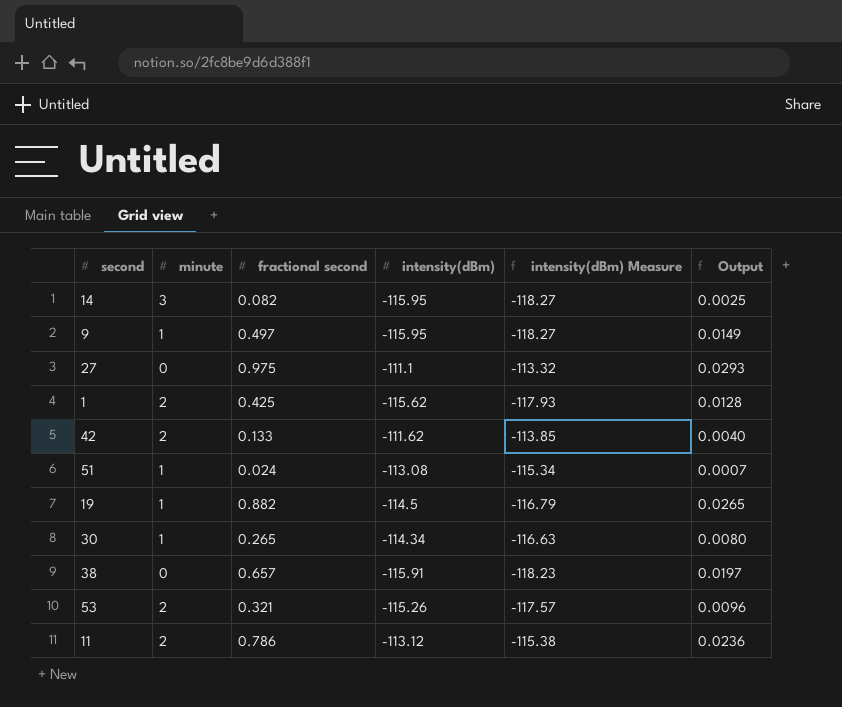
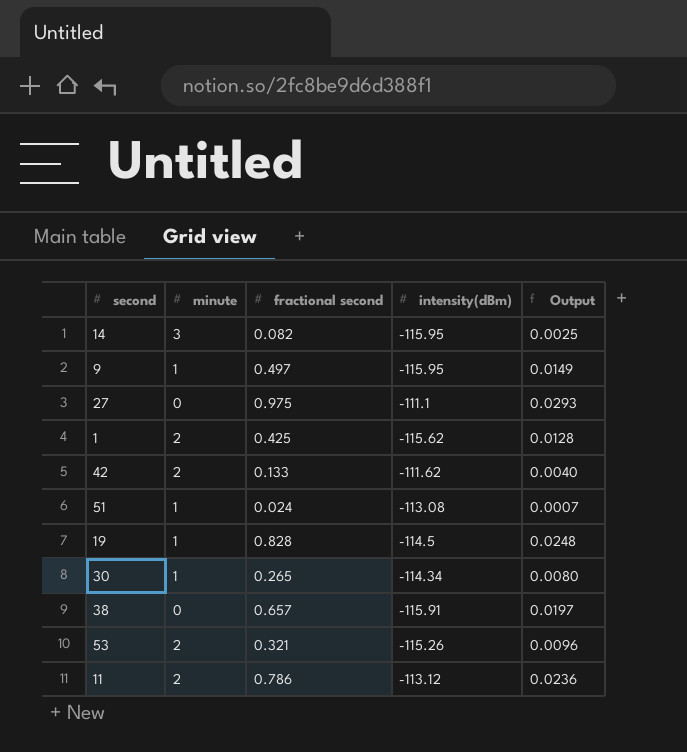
column intensity(dBm) Measure | formula: [intensity(dBm)] * 1.02 -> none
19 | fractional second: 0.882 -> 0.828
19 | Output: 0.0265 -> 0.0248

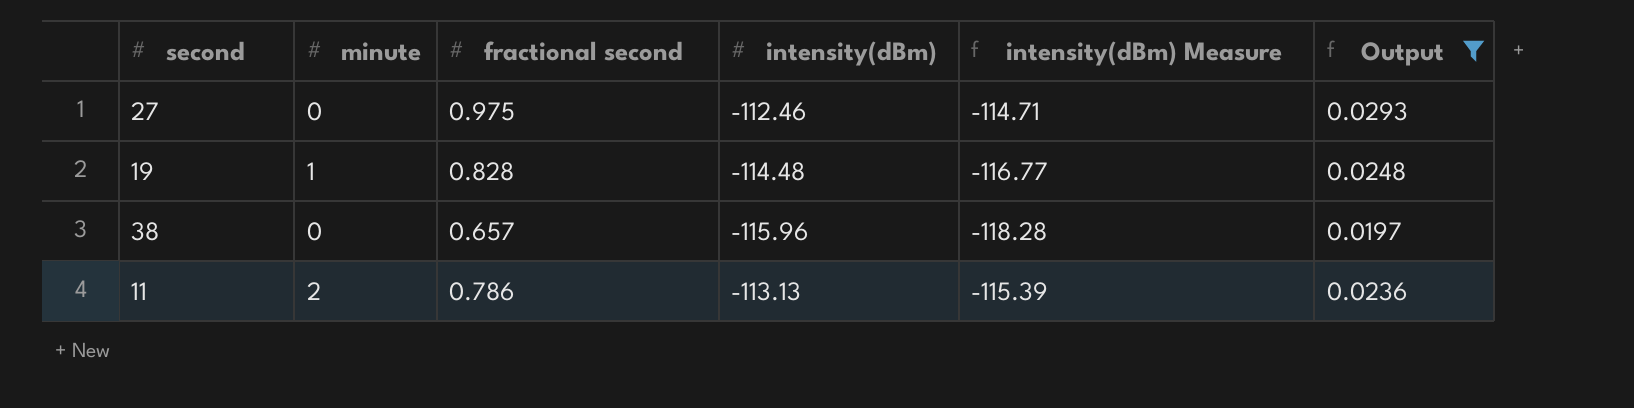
filter: none -> Output >= 0.0197
column intensity(dBm) Measure | formula: none -> [intensity(dBm)] * 1.02
27 | intensity(dBm): -111.1 -> -112.46
19 | intensity(dBm): -114.5 -> -114.48
38 | intensity(dBm): -115.91 -> -115.96
11 | intensity(dBm): -113.12 -> -113.13

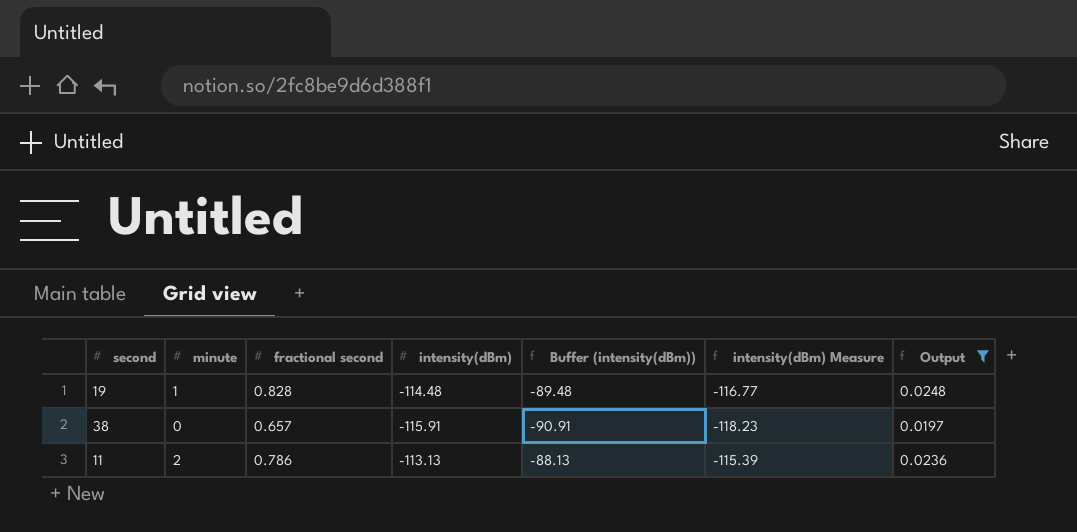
column Buffer (intensity(dBm)) | formula: none -> [intensity(dBm)] + 25
row 27: 0 | 0.975 | -112.46 | -114.71 | 0.0293 -> none
38 | intensity(dBm): -115.96 -> -115.91
38 | intensity(dBm) Measure: -118.28 -> -118.23

